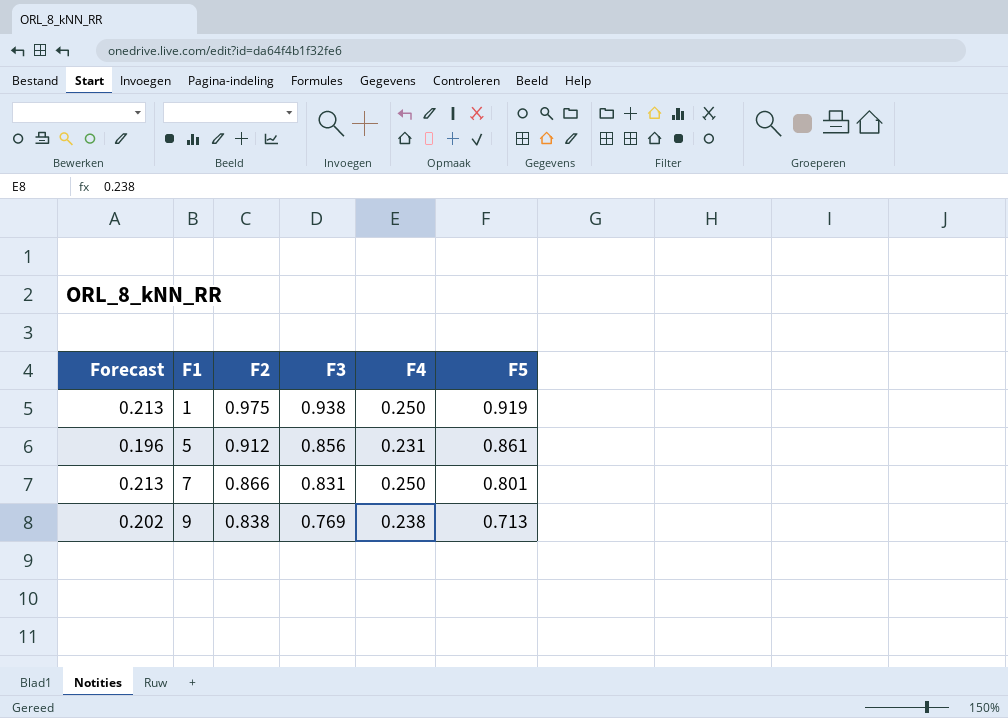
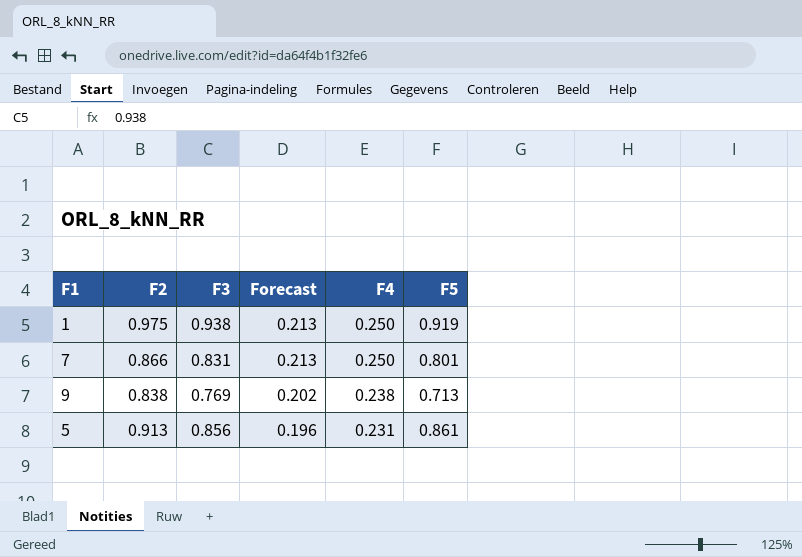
row order: F1 ascending -> Forecast descending
column Forecast | position: 1 -> 4
5 | F2: 0.912 -> 0.913

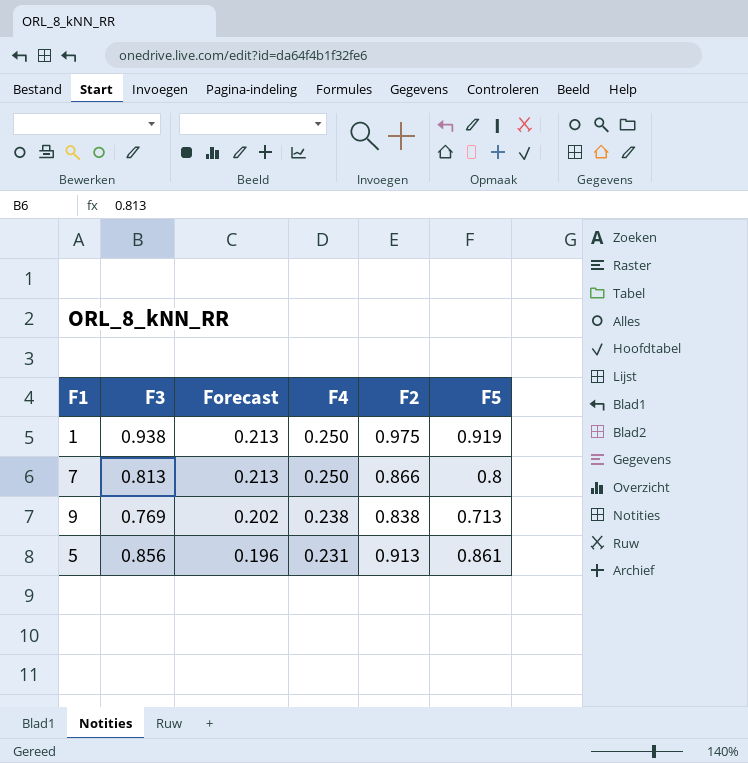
column F2 | position: 2 -> 5
7 | F3: 0.831 -> 0.813
7 | F5: 0.801 -> 0.8

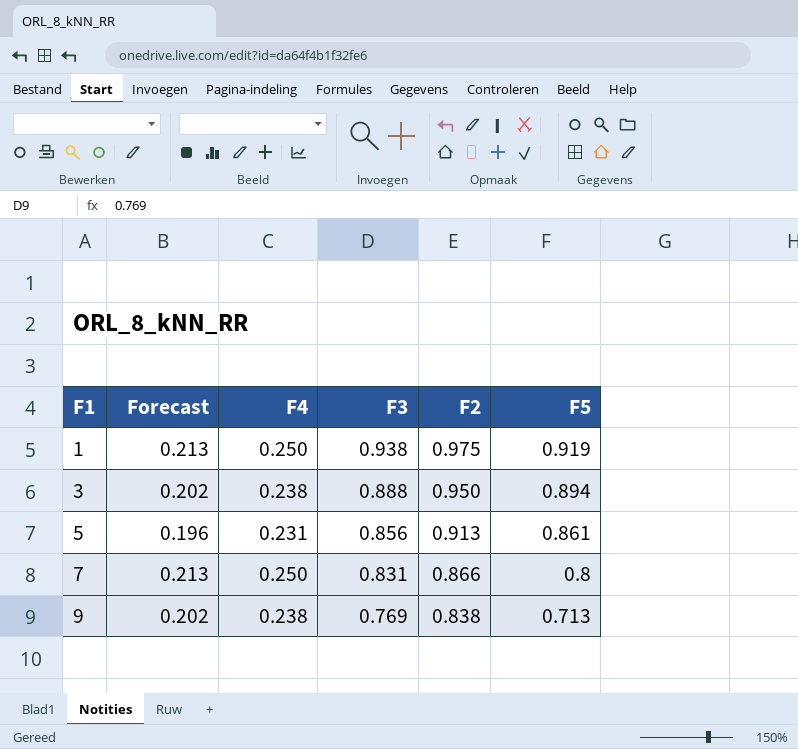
row order: Forecast descending -> F1 ascending
column F3 | position: 2 -> 4
row 3: none -> 0.202 | 0.238 | 0.888 | 0.950 | 0.894
7 | F3: 0.813 -> 0.831

